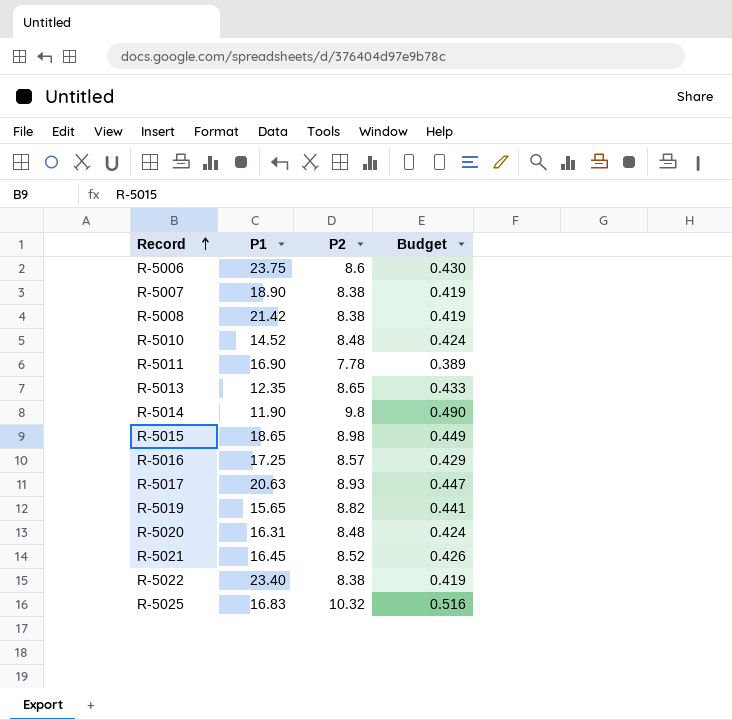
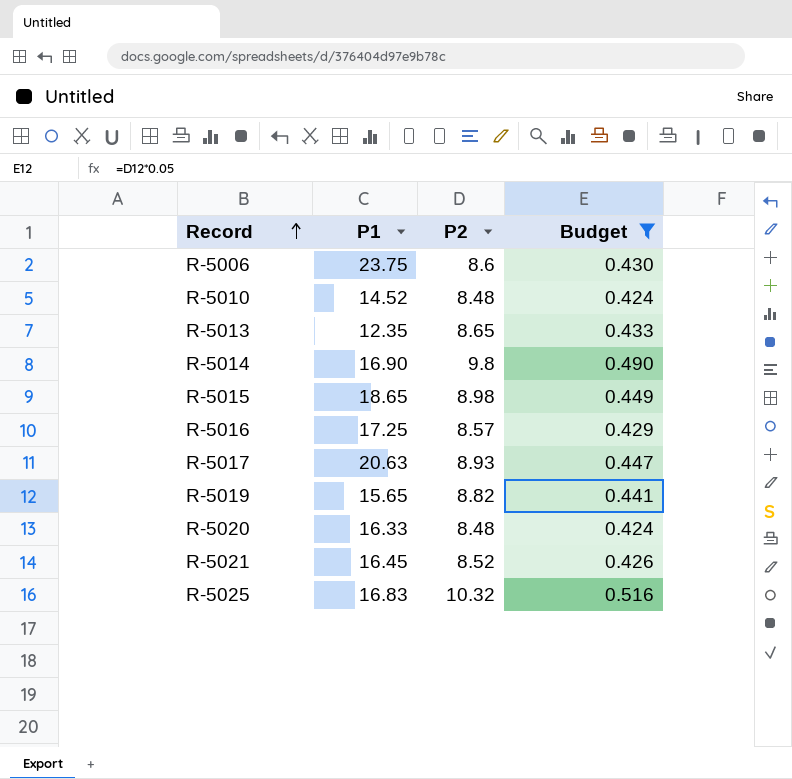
filter: none -> Budget >= 0.424
R-5014 | P1: 11.90 -> 16.90
R-5020 | P1: 16.31 -> 16.33

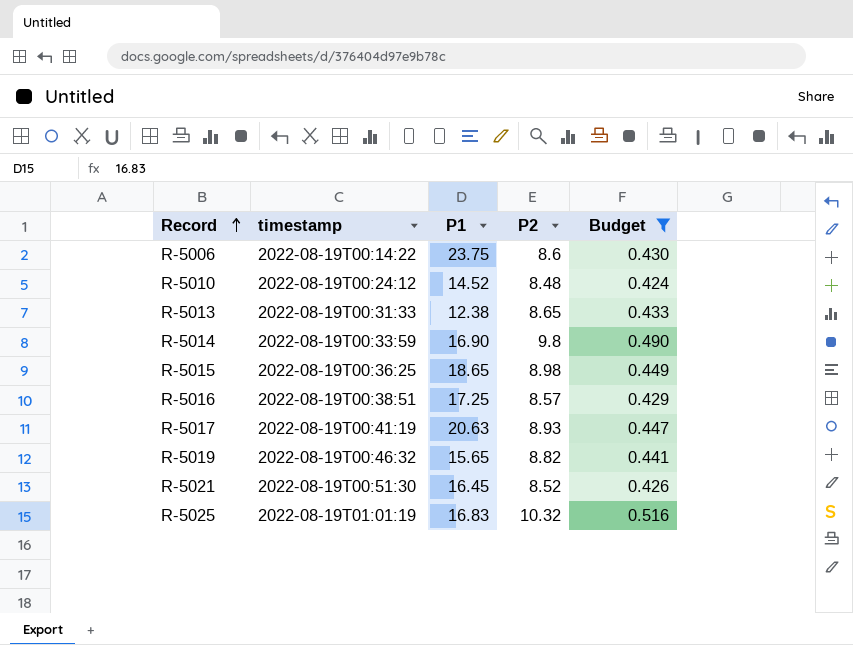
column timestamp | position: none -> 2
row R-5020: 16.33 | 8.48 | 0.424 -> none
R-5013 | P1: 12.35 -> 12.38

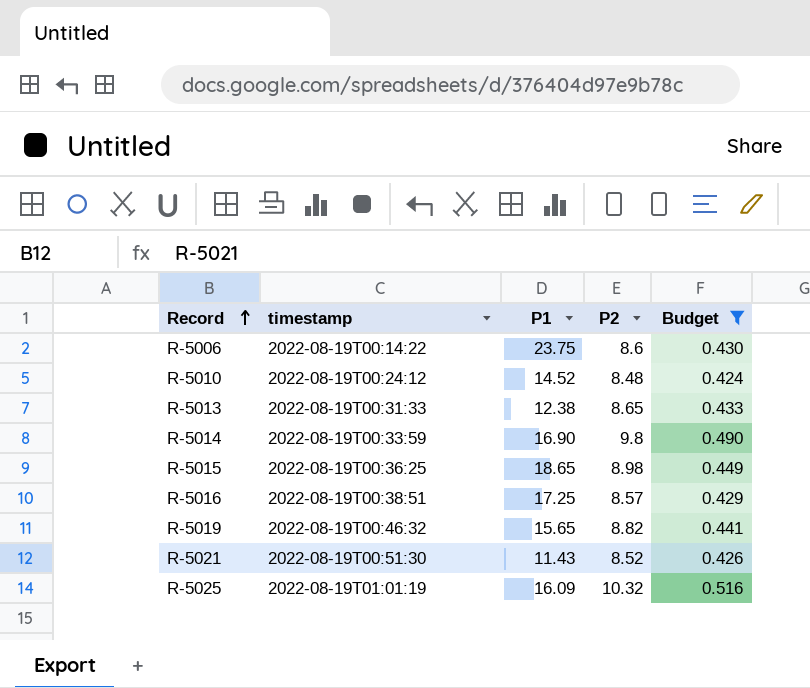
row R-5017: 2022-08-19T00:41:19 | 20.63 | 8.93 | 0.447 -> none
R-5021 | P1: 16.45 -> 11.43
R-5025 | P1: 16.83 -> 16.09

